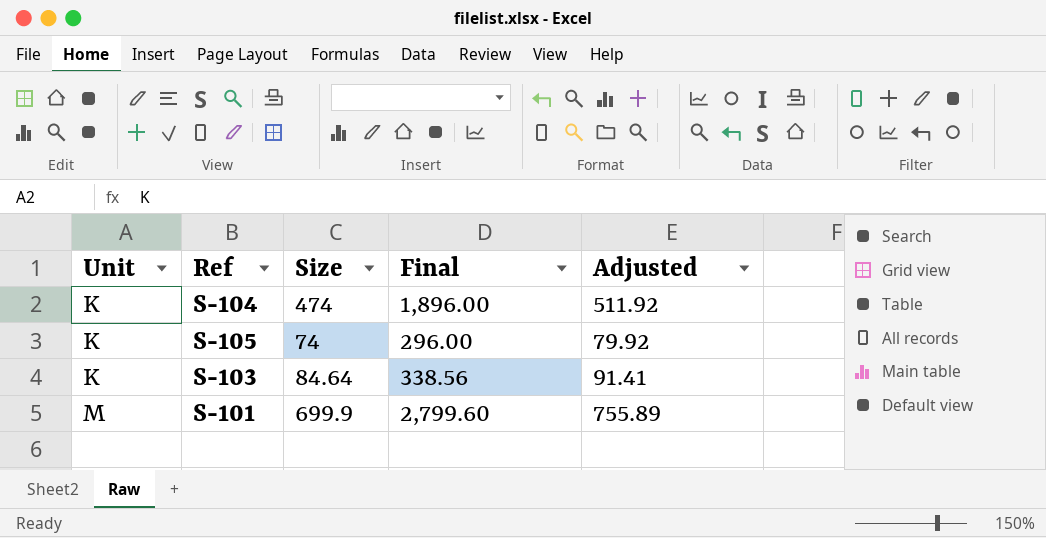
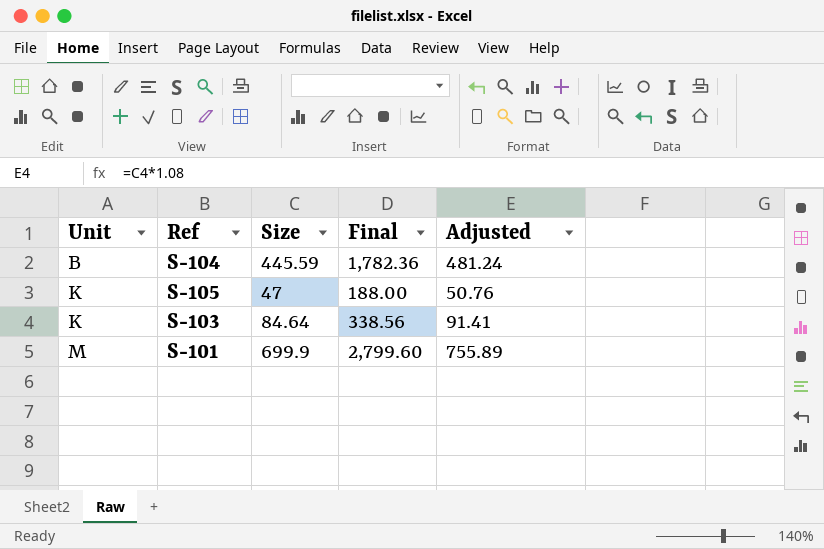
S-104 | Unit: K -> B
S-104 | Size: 474 -> 445.59
S-104 | Final: 1,896.00 -> 1,782.36
S-104 | Adjusted: 511.92 -> 481.24
S-105 | Size: 74 -> 47
S-105 | Final: 296.00 -> 188.00
S-105 | Adjusted: 79.92 -> 50.76

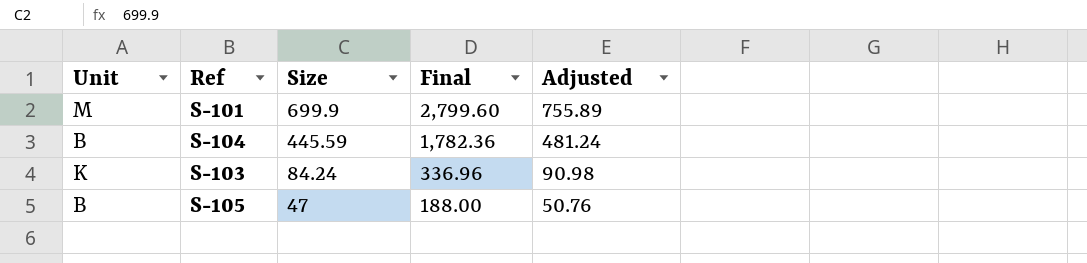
row order: Unit ascending -> Size descending
S-103 | Size: 84.64 -> 84.24
S-103 | Final: 338.56 -> 336.96
S-103 | Adjusted: 91.41 -> 90.98
S-105 | Unit: K -> B

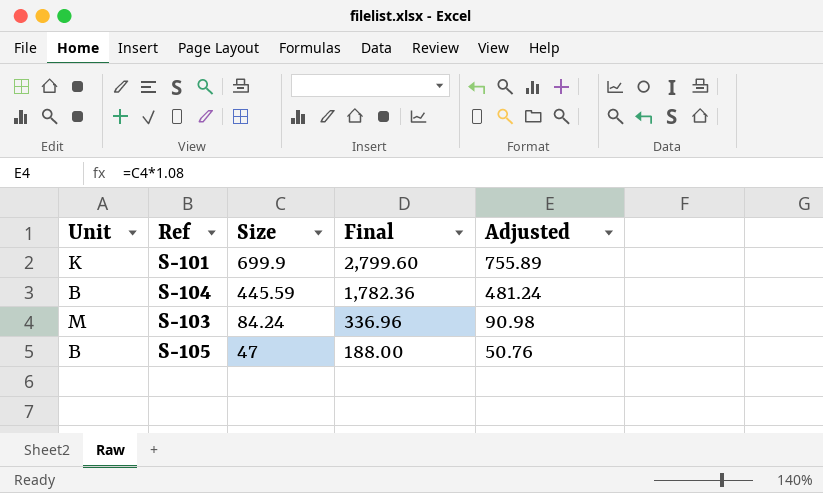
S-101 | Unit: M -> K
S-103 | Unit: K -> M

